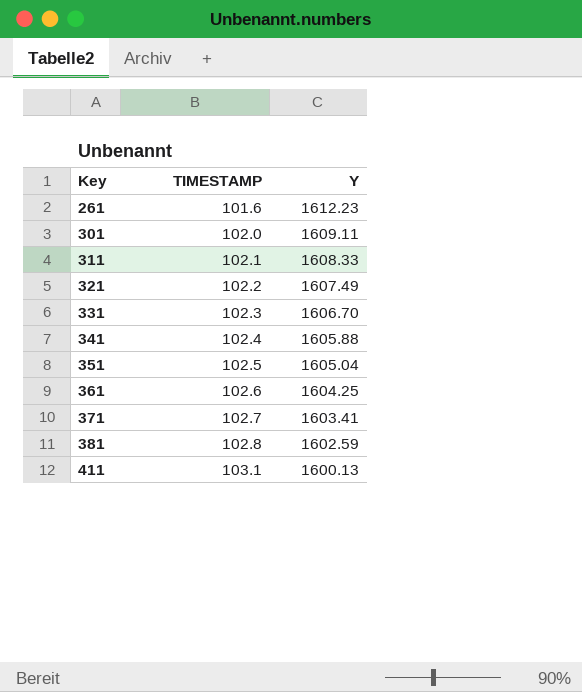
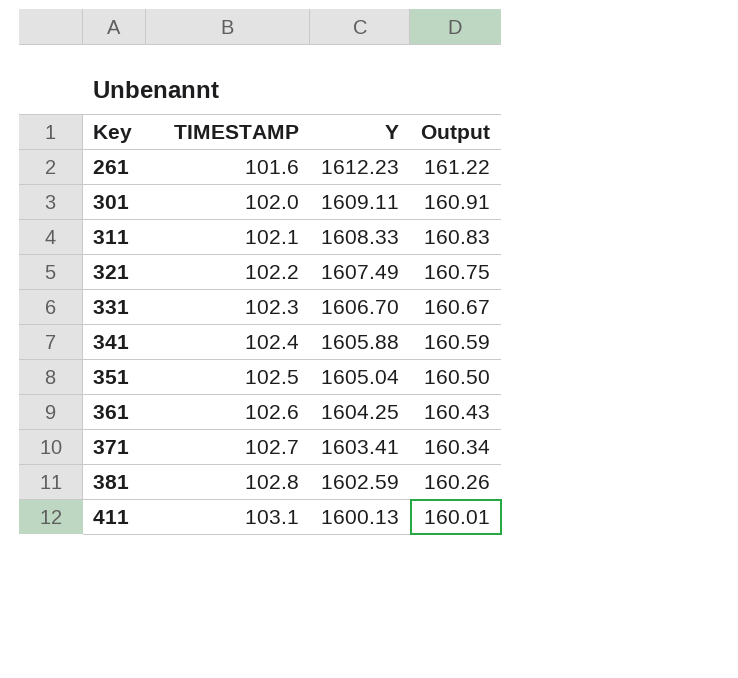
column Output | formula: none -> [Y] * 0.1

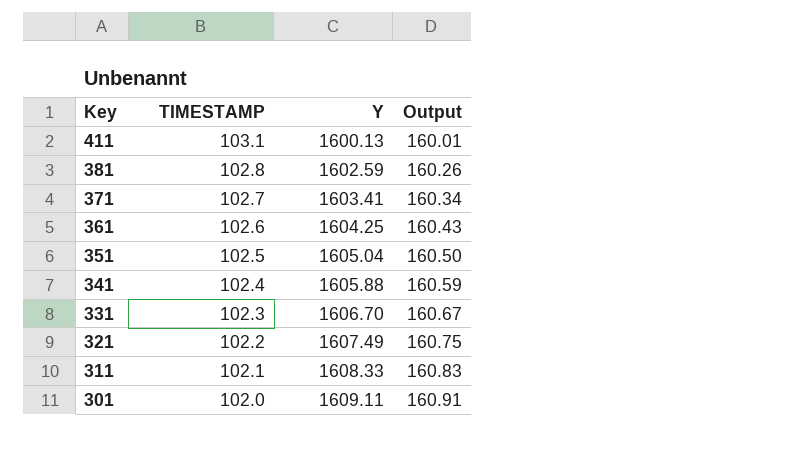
row order: Key ascending -> Key descending
row 261: 101.6 | 1612.23 | 161.22 -> none

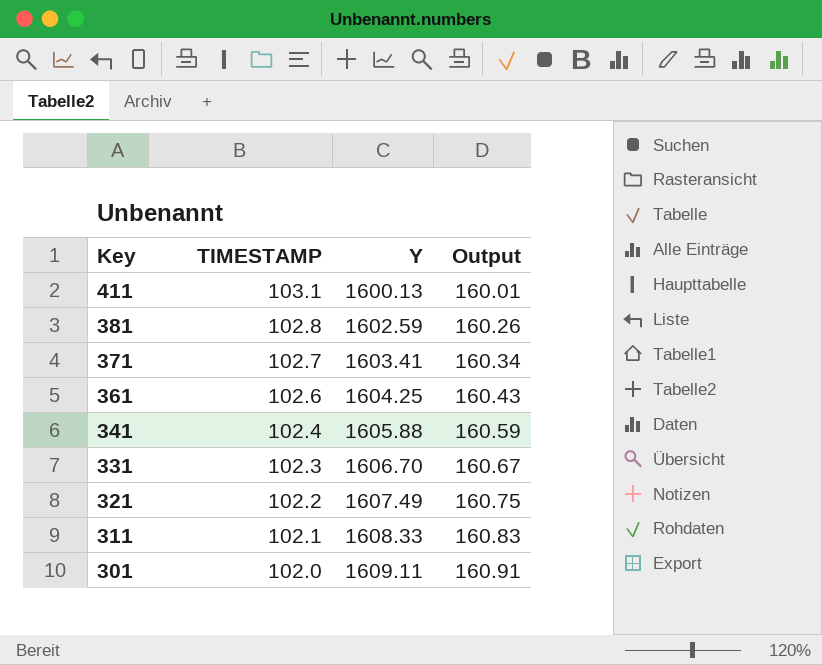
row 351: 102.5 | 1605.04 | 160.50 -> none

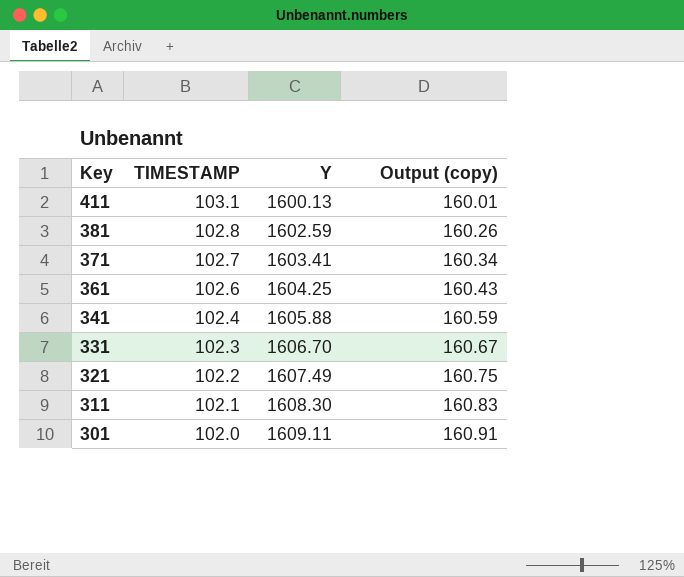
column name: Output -> Output (copy)
311 | Y: 1608.33 -> 1608.30

